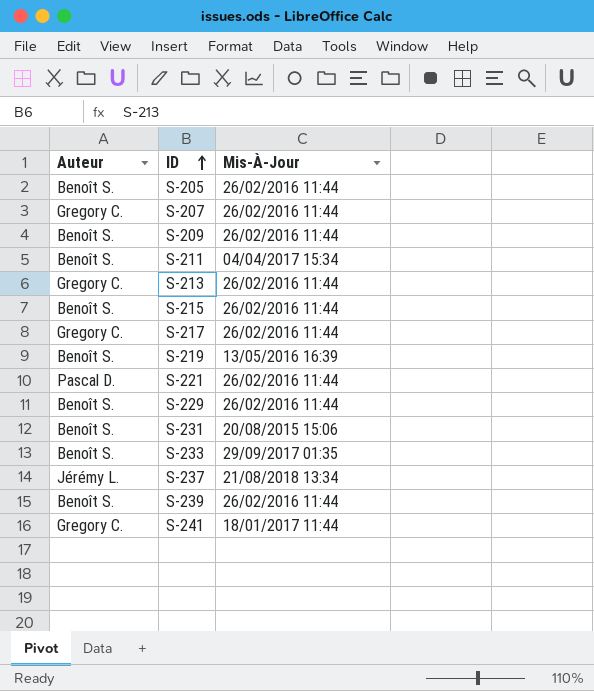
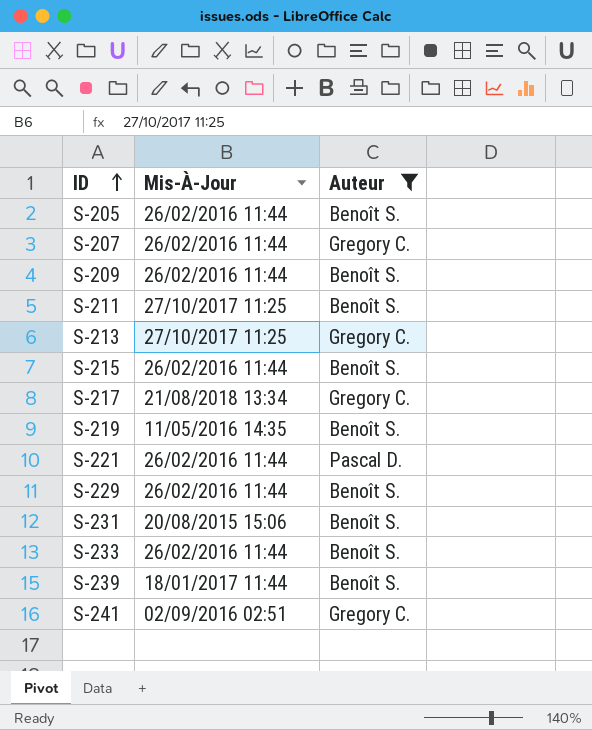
filter: none -> Auteur != Jérémy L.
column Auteur | position: 1 -> 3
S-211 | Mis-À-Jour: 04/04/2017 15:34 -> 27/10/2017 11:25
S-213 | Mis-À-Jour: 26/02/2016 11:44 -> 27/10/2017 11:25
S-217 | Mis-À-Jour: 26/02/2016 11:44 -> 21/08/2018 13:34
S-219 | Mis-À-Jour: 13/05/2016 16:39 -> 11/05/2016 14:35
S-233 | Mis-À-Jour: 29/09/2017 01:35 -> 26/02/2016 11:44
S-239 | Mis-À-Jour: 26/02/2016 11:44 -> 18/01/2017 11:44
S-241 | Mis-À-Jour: 18/01/2017 11:44 -> 02/09/2016 02:51

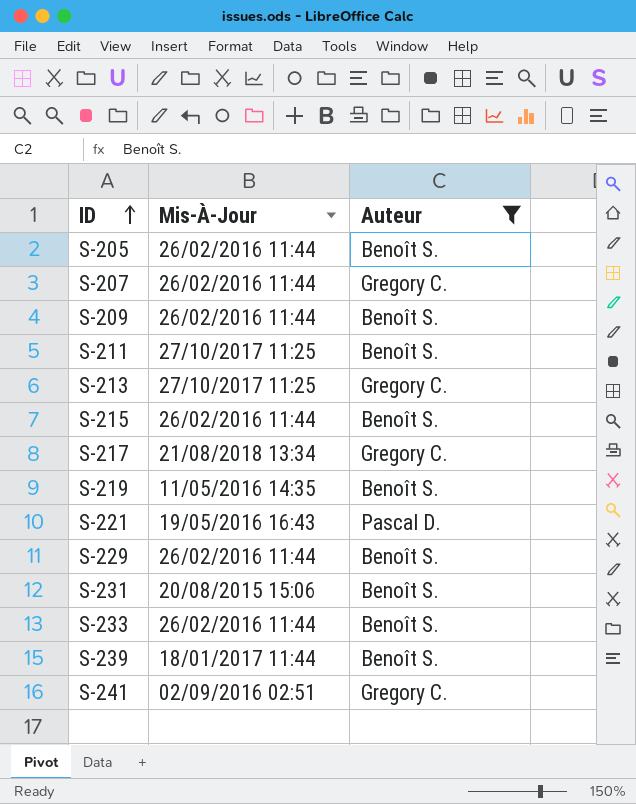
S-221 | Mis-À-Jour: 26/02/2016 11:44 -> 19/05/2016 16:43

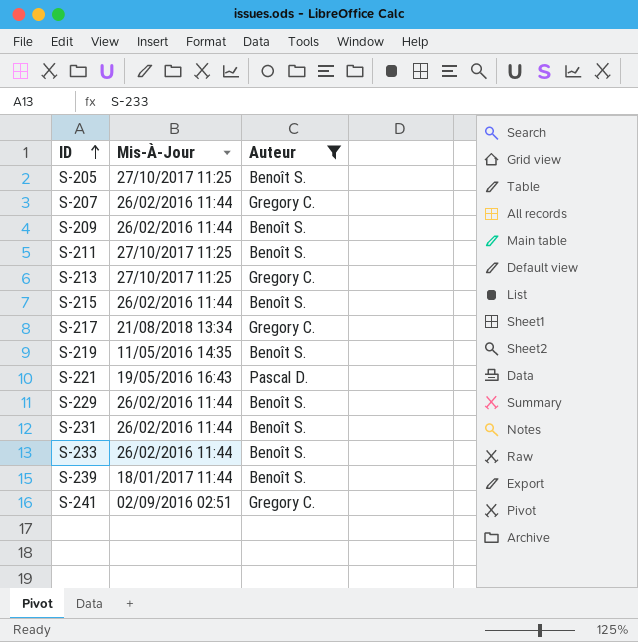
S-205 | Mis-À-Jour: 26/02/2016 11:44 -> 27/10/2017 11:25
S-231 | Mis-À-Jour: 20/08/2015 15:06 -> 26/02/2016 11:44

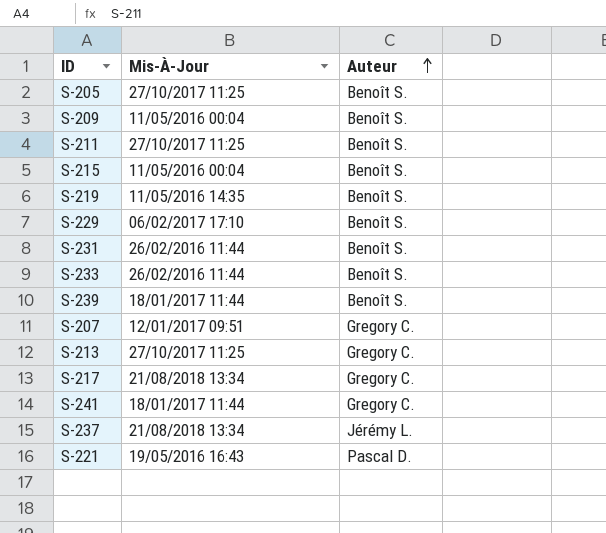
filter: Auteur != Jérémy L. -> none
row order: ID ascending -> Auteur ascending
S-209 | Mis-À-Jour: 26/02/2016 11:44 -> 11/05/2016 00:04
S-215 | Mis-À-Jour: 26/02/2016 11:44 -> 11/05/2016 00:04
S-229 | Mis-À-Jour: 26/02/2016 11:44 -> 06/02/2017 17:10
S-207 | Mis-À-Jour: 26/02/2016 11:44 -> 12/01/2017 09:51
S-241 | Mis-À-Jour: 02/09/2016 02:51 -> 18/01/2017 11:44

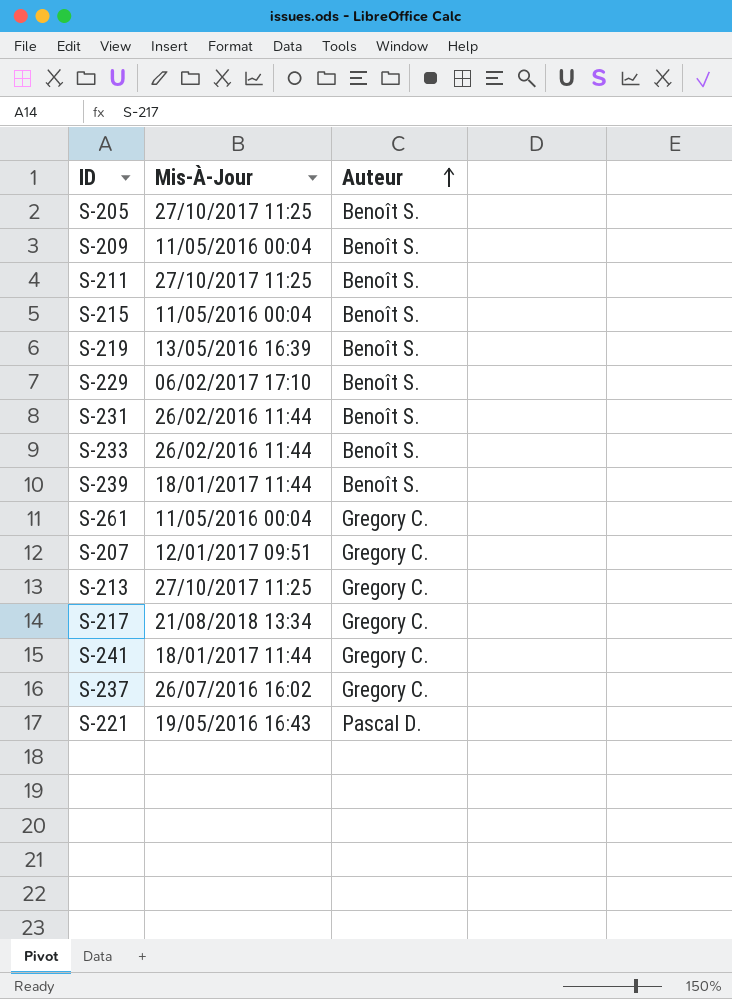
S-219 | Mis-À-Jour: 11/05/2016 14:35 -> 13/05/2016 16:39
row S-261: none -> 11/05/2016 00:04 | Gregory C.
S-237 | Mis-À-Jour: 21/08/2018 13:34 -> 26/07/2016 16:02
S-237 | Auteur: Jérémy L. -> Gregory C.

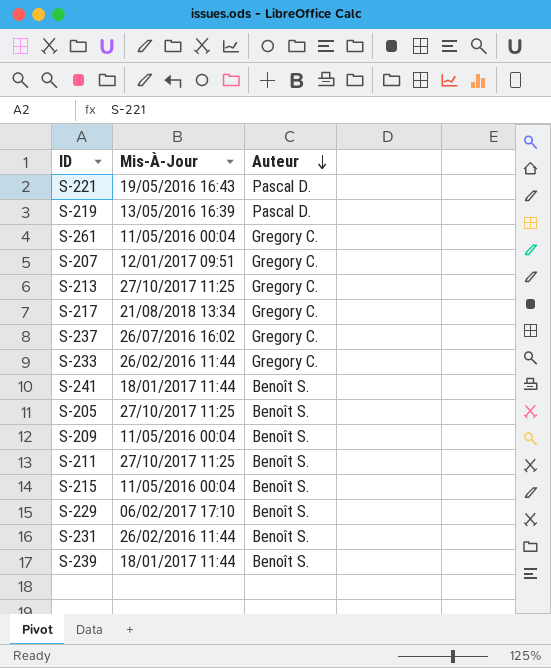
row order: Auteur ascending -> Auteur descending
S-219 | Auteur: Benoît S. -> Pascal D.
S-233 | Auteur: Benoît S. -> Gregory C.
S-241 | Auteur: Gregory C. -> Benoît S.

